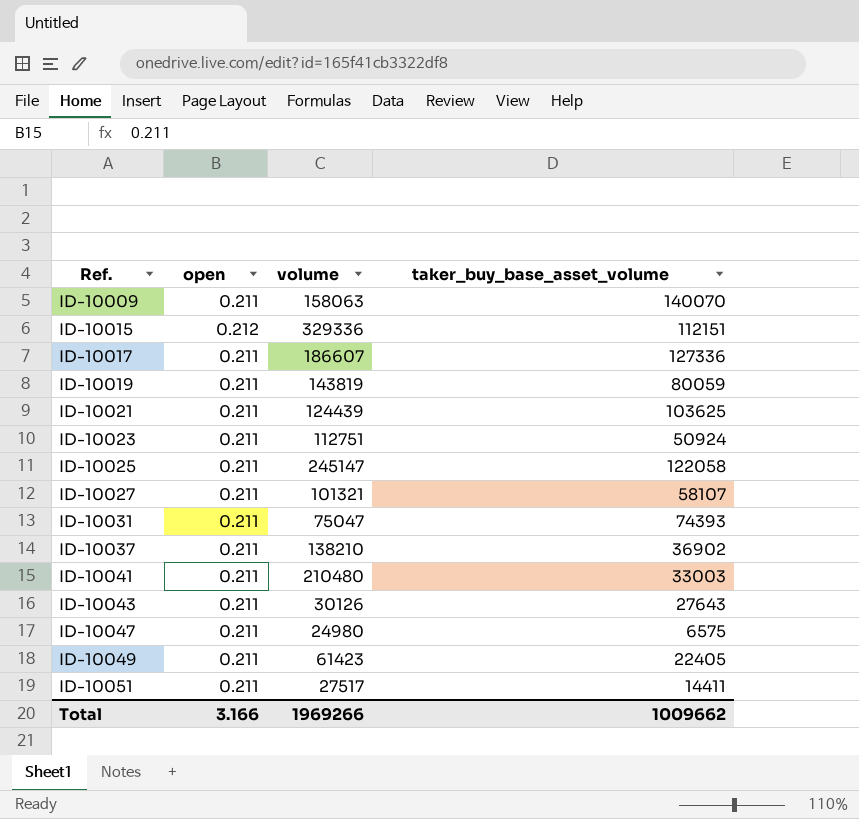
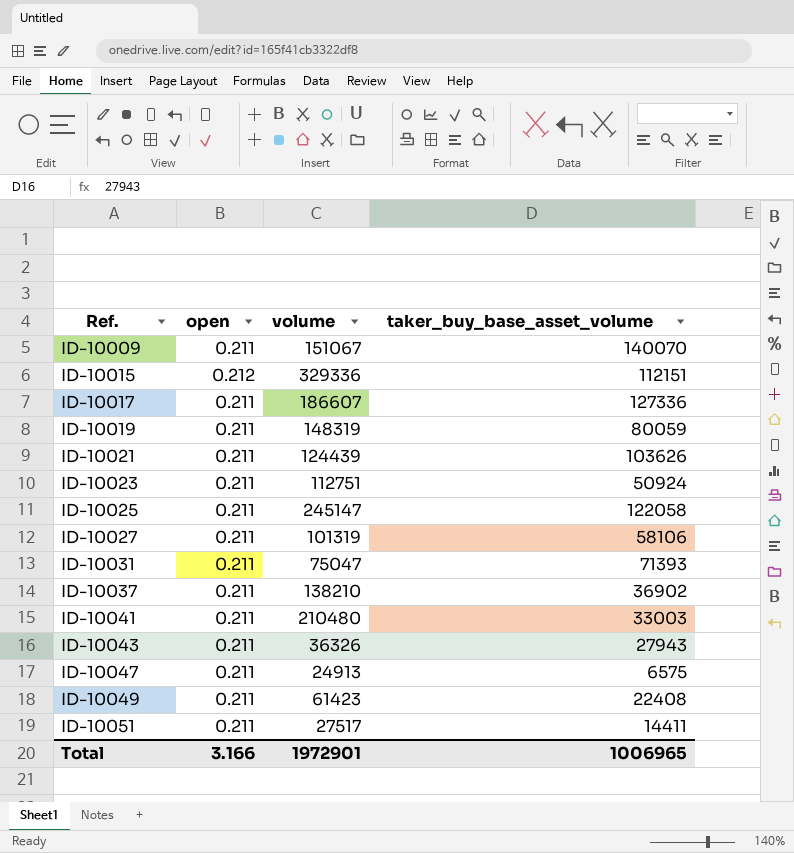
ID-10009 | volume: 158063 -> 151067
ID-10019 | volume: 143819 -> 148319
ID-10021 | taker_buy_base_asset_volume: 103625 -> 103626
ID-10027 | volume: 101321 -> 101319
ID-10027 | taker_buy_base_asset_volume: 58107 -> 58106
ID-10031 | taker_buy_base_asset_volume: 74393 -> 71393
ID-10043 | volume: 30126 -> 36326
ID-10043 | taker_buy_base_asset_volume: 27643 -> 27943
ID-10047 | volume: 24980 -> 24913
ID-10049 | taker_buy_base_asset_volume: 22405 -> 22408
Total | volume: 1969266 -> 1972901
Total | taker_buy_base_asset_volume: 1009662 -> 1006965

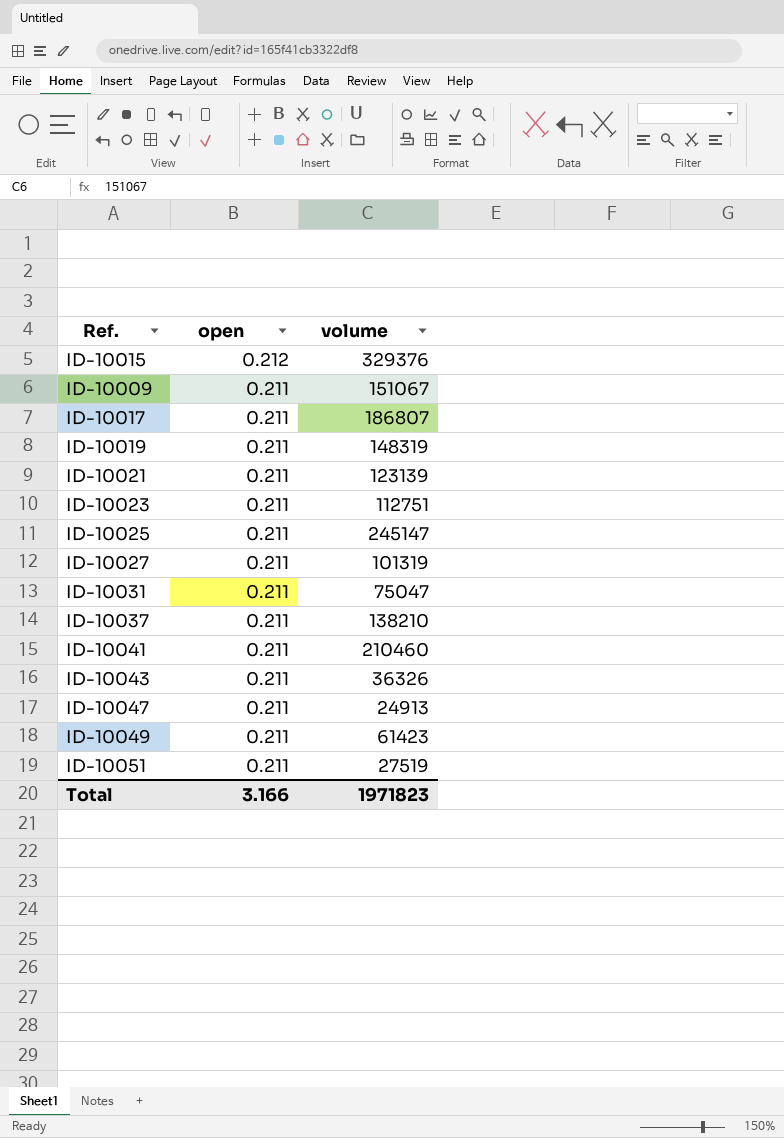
row order: Ref. ascending -> open descending
column taker_buy_base_asset_volume | position: 4 -> none
ID-10015 | volume: 329336 -> 329376
ID-10017 | volume: 186607 -> 186807
ID-10021 | volume: 124439 -> 123139
ID-10041 | volume: 210480 -> 210460
ID-10051 | volume: 27517 -> 27519
Total | volume: 1972901 -> 1971823

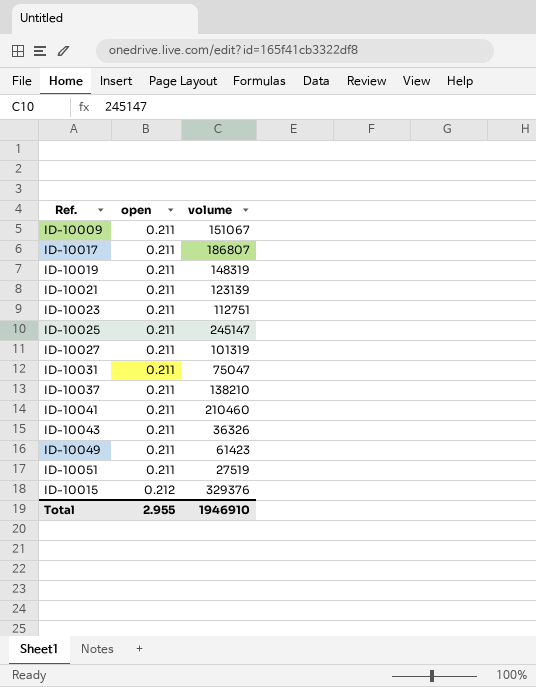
row order: open descending -> open ascending
row ID-10047: 0.211 | 24913 -> none
Total | open: 3.166 -> 2.955
Total | volume: 1971823 -> 1946910

